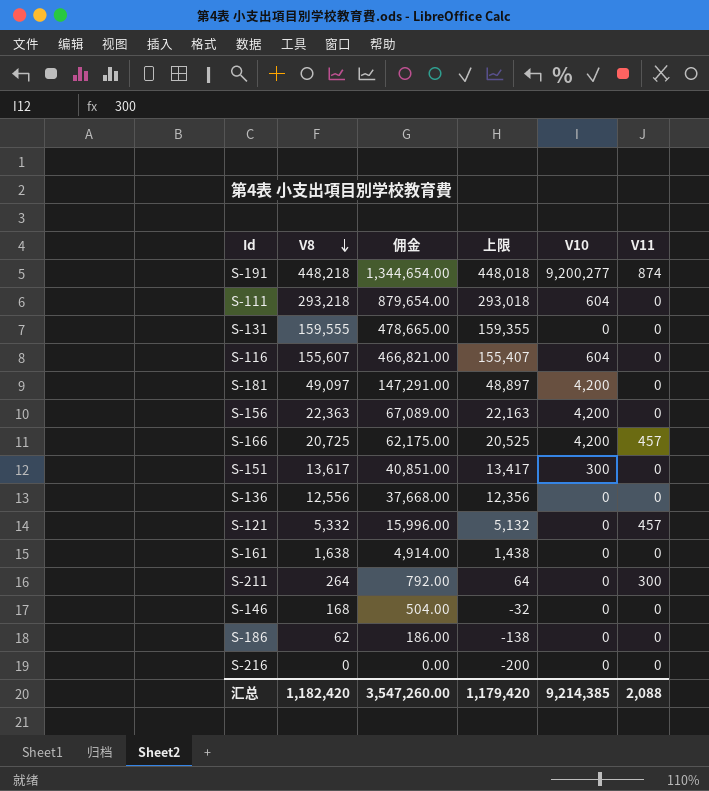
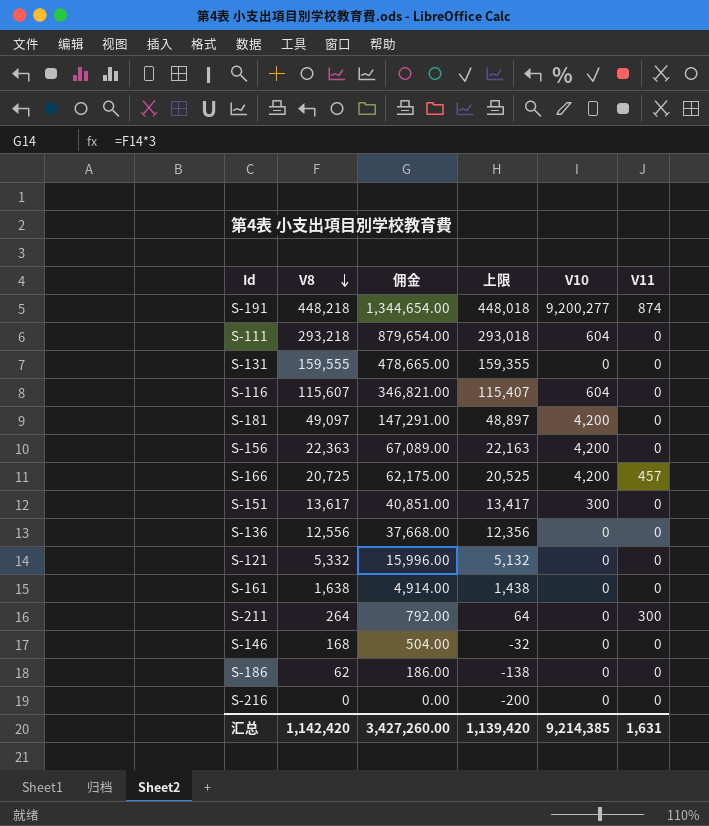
S-116 | V8: 155,607 -> 115,607
S-116 | 佣金: 466,821.00 -> 346,821.00
S-116 | 上限: 155,407 -> 115,407
S-121 | V11: 457 -> 0
汇总 | V8: 1,182,420 -> 1,142,420
汇总 | 佣金: 3,547,260.00 -> 3,427,260.00
汇总 | 上限: 1,179,420 -> 1,139,420
汇总 | V11: 2,088 -> 1,631

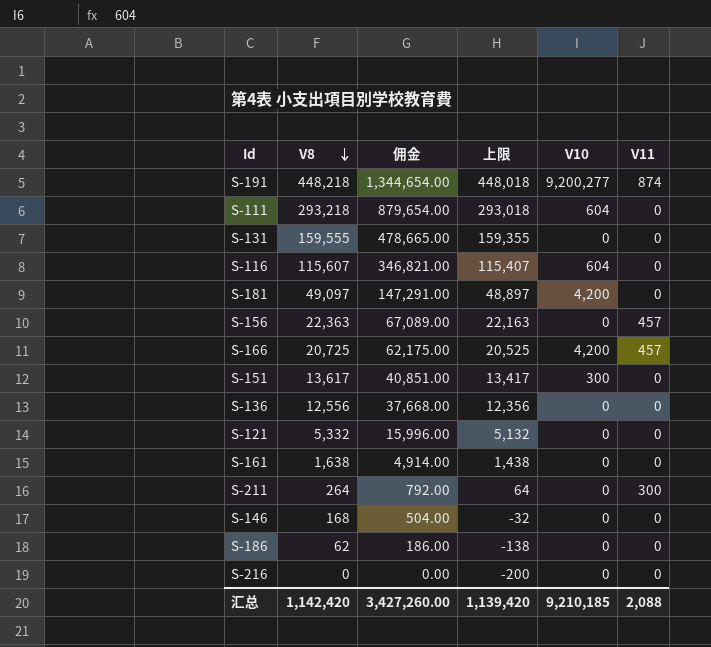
S-156 | V10: 4,200 -> 0
S-156 | V11: 0 -> 457
汇总 | V10: 9,214,385 -> 9,210,185
汇总 | V11: 1,631 -> 2,088

